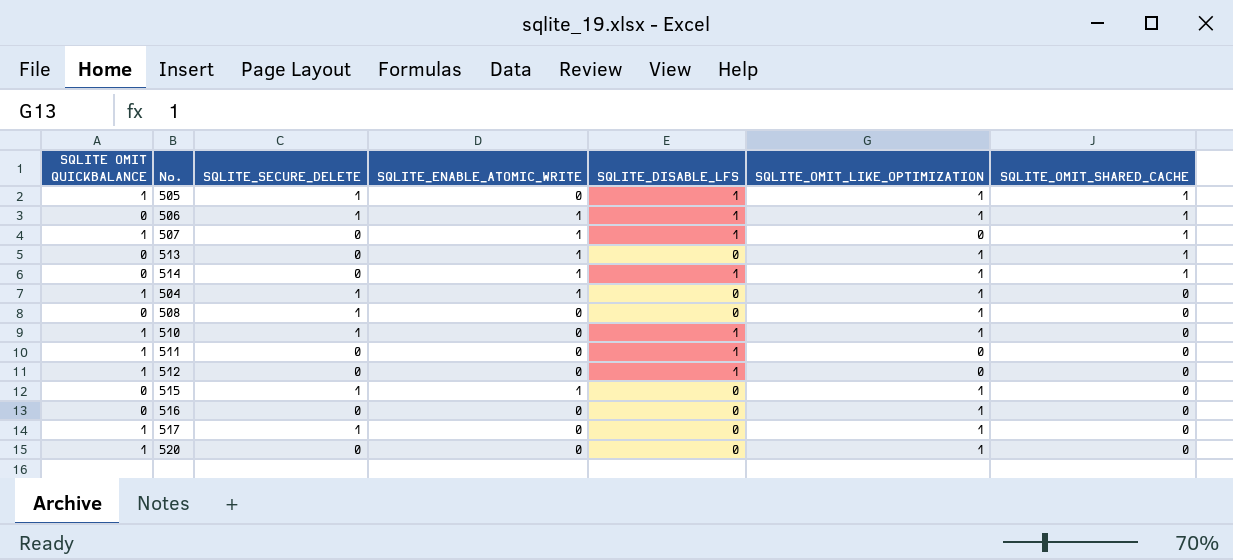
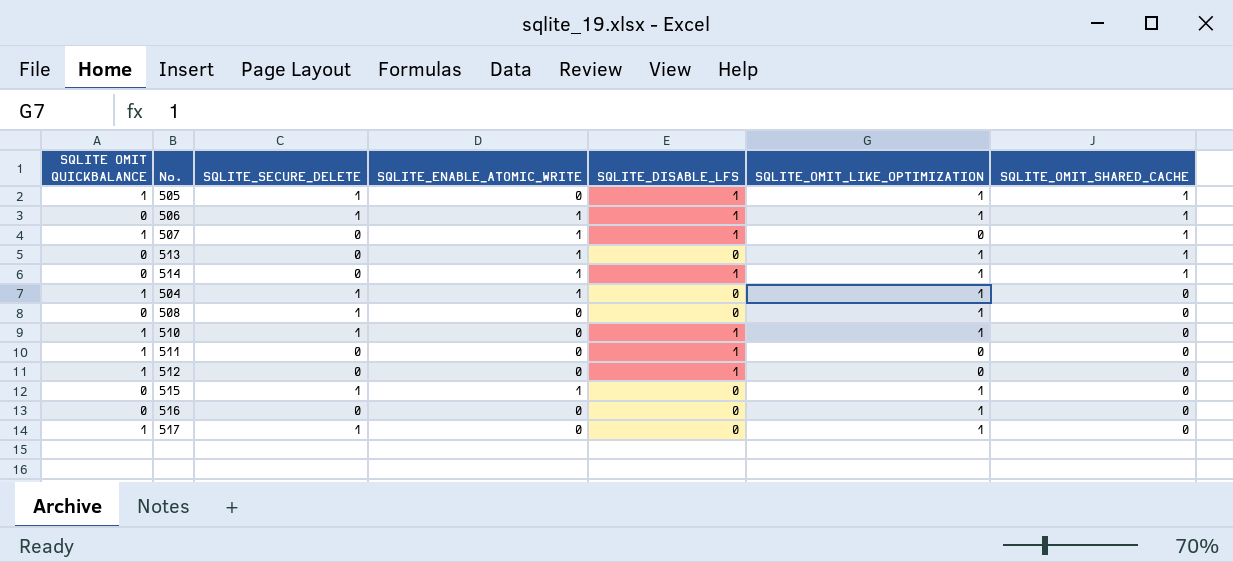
row 520: 1 | 0 | 0 | 0 | 1 | 0 -> none

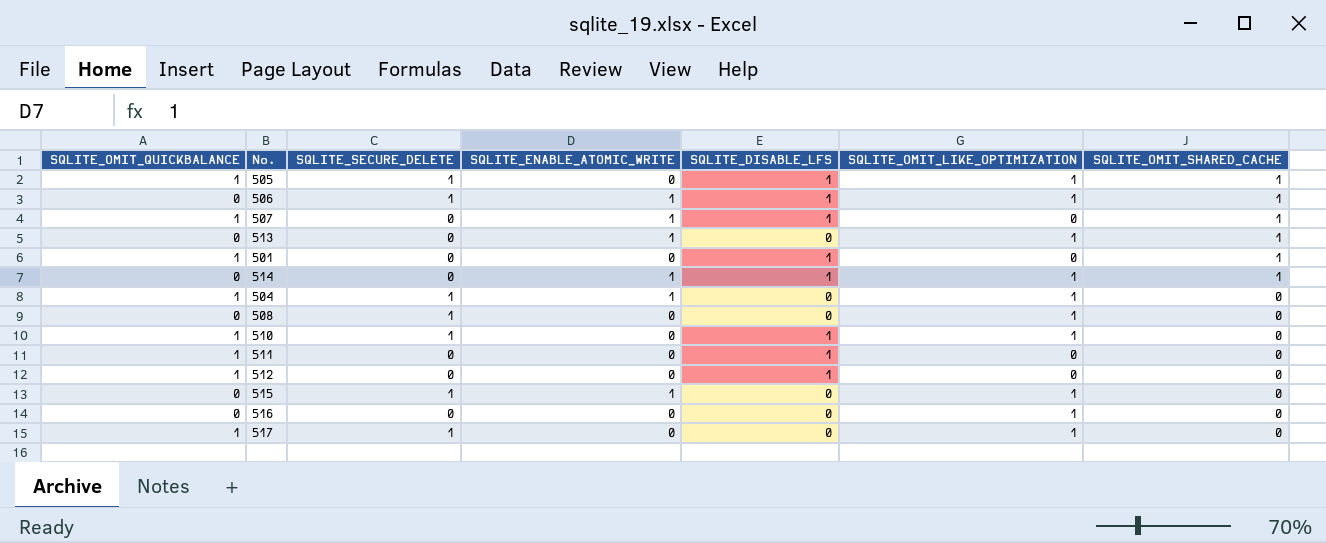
column name: SQLITE OMIT QUICKBALANCE -> SQLITE_OMIT_QUICKBALANCE
row 501: none -> 1 | 0 | 0 | 1 | 0 | 1

